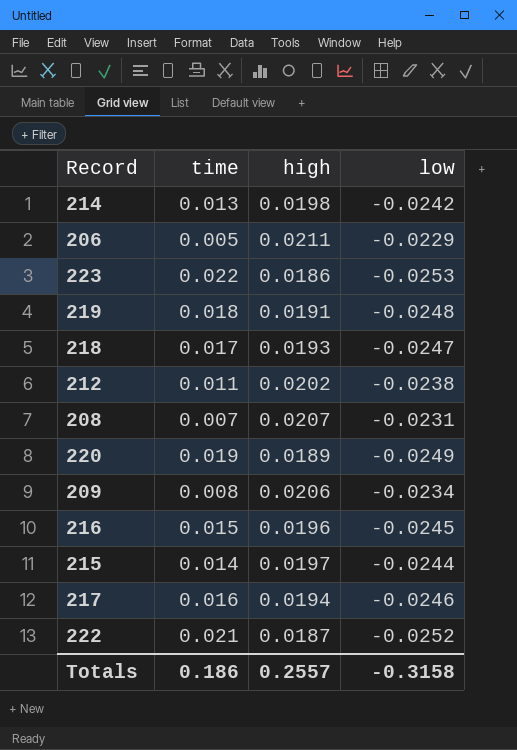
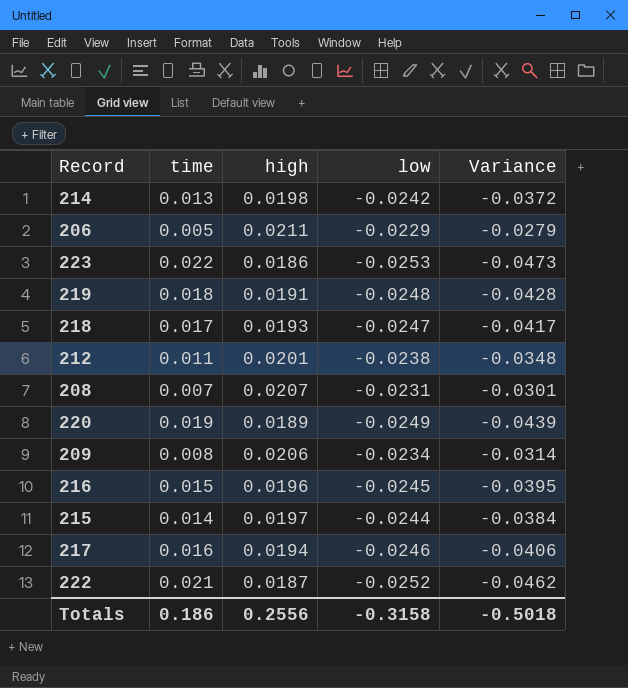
column Variance | formula: none -> [low] - [time]
212 | high: 0.0202 -> 0.0201
Totals | high: 0.2557 -> 0.2556

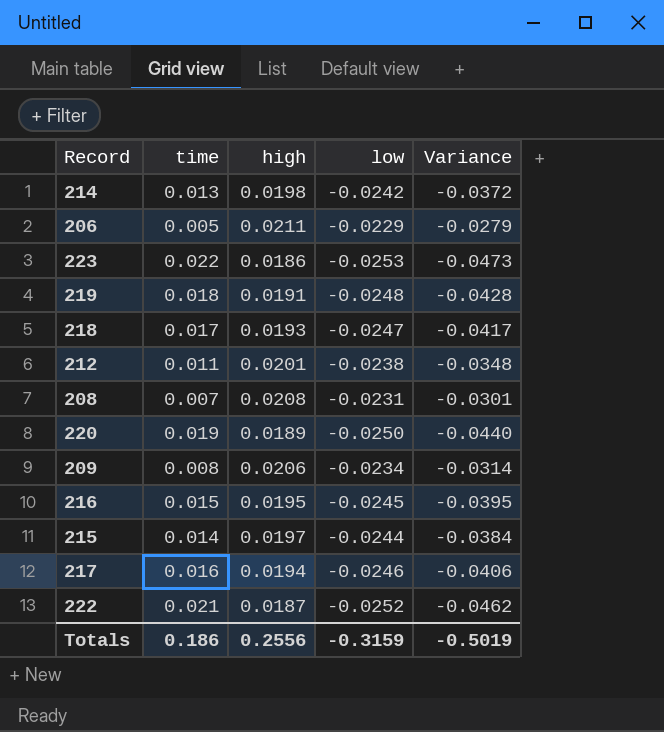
208 | high: 0.0207 -> 0.0208
220 | low: -0.0249 -> -0.0250
220 | Variance: -0.0439 -> -0.0440
216 | high: 0.0196 -> 0.0195
Totals | low: -0.3158 -> -0.3159
Totals | Variance: -0.5018 -> -0.5019

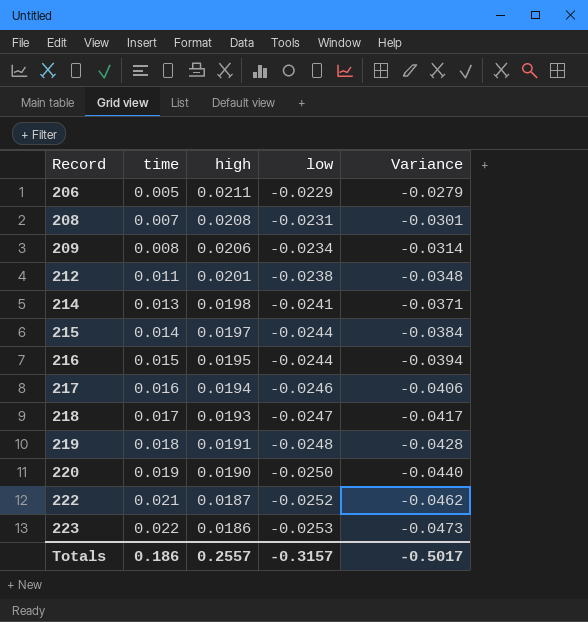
row order: none -> Record ascending
214 | low: -0.0242 -> -0.0241
214 | Variance: -0.0372 -> -0.0371
216 | low: -0.0245 -> -0.0244
216 | Variance: -0.0395 -> -0.0394
220 | high: 0.0189 -> 0.0190
Totals | high: 0.2556 -> 0.2557
Totals | low: -0.3159 -> -0.3157
Totals | Variance: -0.5019 -> -0.5017

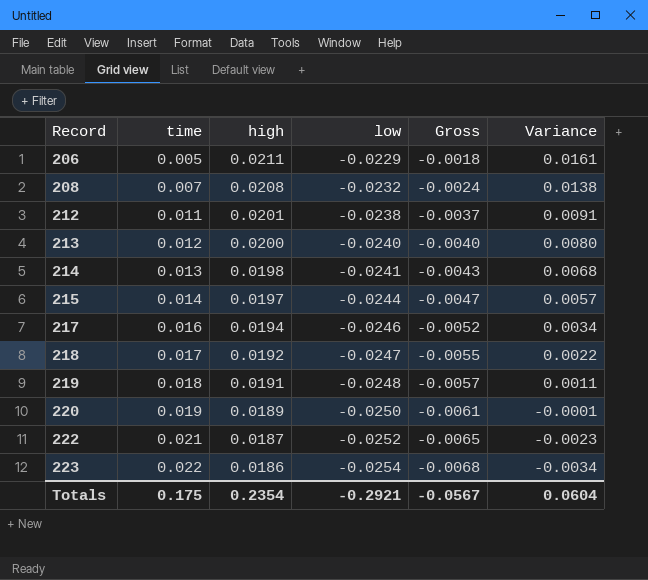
column Gross | formula: none -> [high] + [low]
column Variance | formula: [low] - [time] -> [high] - [time]
row 209: 0.008 | 0.0206 | -0.0234 | -0.0314 -> none
row 216: 0.015 | 0.0195 | -0.0244 | -0.0394 -> none
208 | low: -0.0231 -> -0.0232
row 213: none -> 0.012 | 0.0200 | -0.0240 | -0.0040 | 0.0080
218 | high: 0.0193 -> 0.0192
220 | high: 0.0190 -> 0.0189
223 | low: -0.0253 -> -0.0254
Totals | time: 0.186 -> 0.175
Totals | high: 0.2557 -> 0.2354
Totals | low: -0.3157 -> -0.2921
Totals | Variance: -0.5017 -> 0.0604

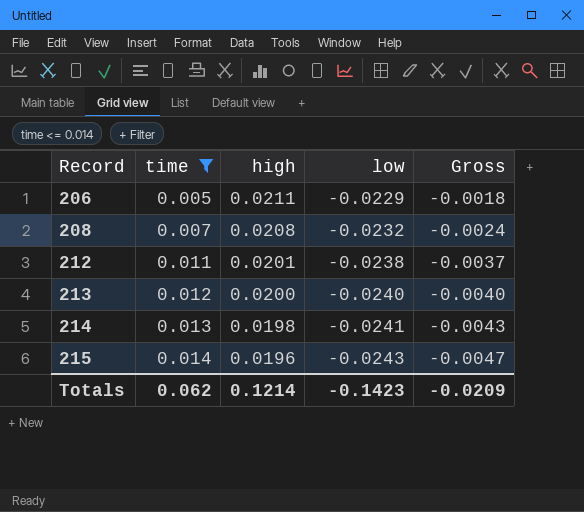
filter: none -> time <= 0.014
column Variance | formula: [high] - [time] -> none
215 | high: 0.0197 -> 0.0196
215 | low: -0.0244 -> -0.0243
Totals | time: 0.175 -> 0.062
Totals | high: 0.2354 -> 0.1214
Totals | low: -0.2921 -> -0.1423
Totals | Gross: -0.0567 -> -0.0209

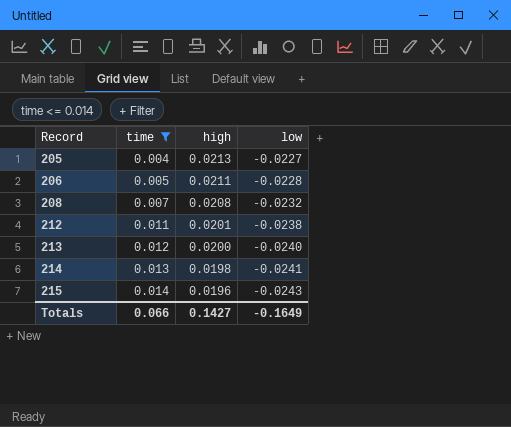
column Gross | formula: [high] + [low] -> none
row 205: none -> 0.004 | 0.0213 | -0.0227
206 | low: -0.0229 -> -0.0228
Totals | time: 0.062 -> 0.066
Totals | high: 0.1214 -> 0.1427
Totals | low: -0.1423 -> -0.1649

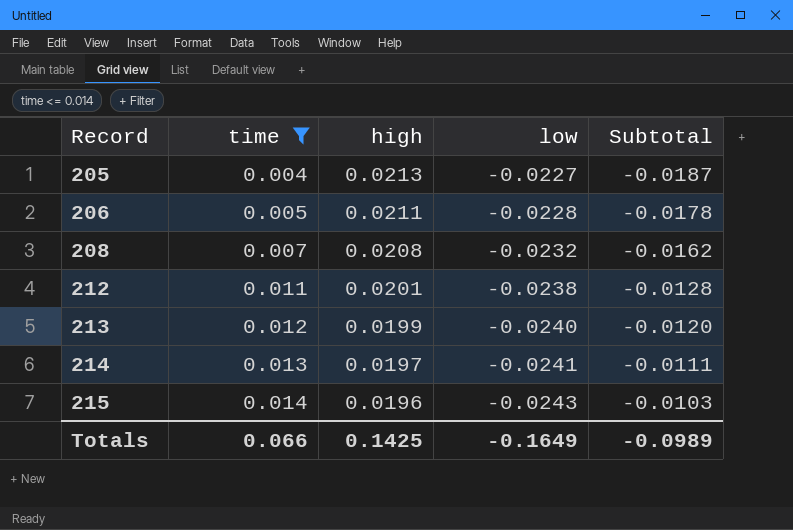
column Subtotal | formula: none -> [time] + [low]
213 | high: 0.0200 -> 0.0199
214 | high: 0.0198 -> 0.0197
Totals | high: 0.1427 -> 0.1425

